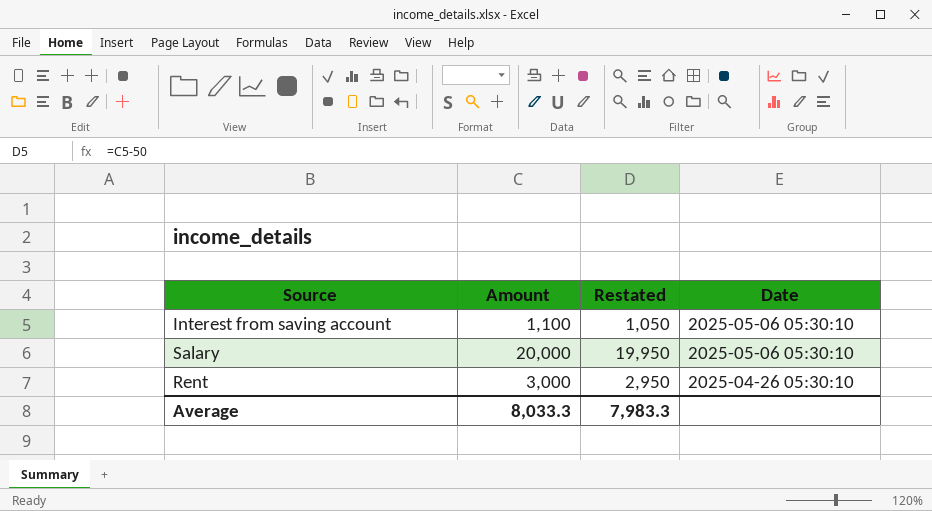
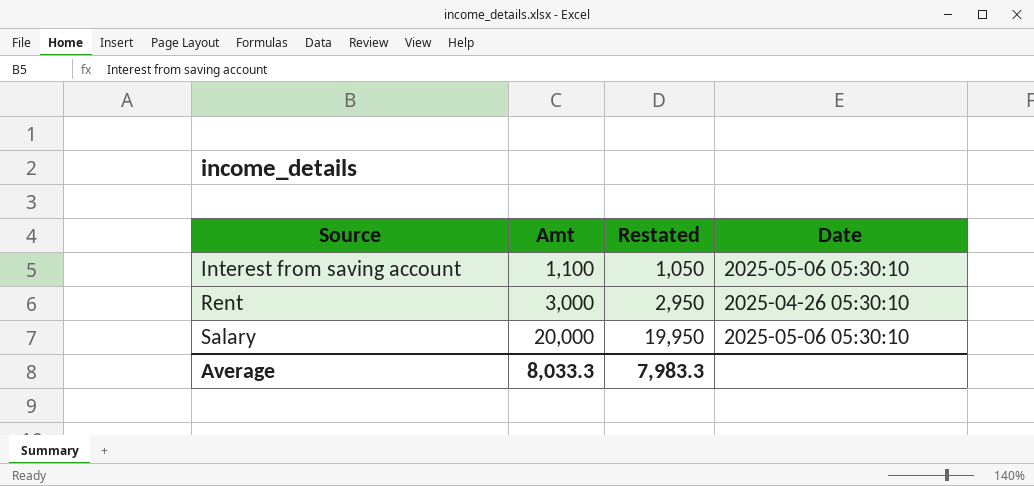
row order: Date descending -> Source ascending
column name: Amount -> Amt

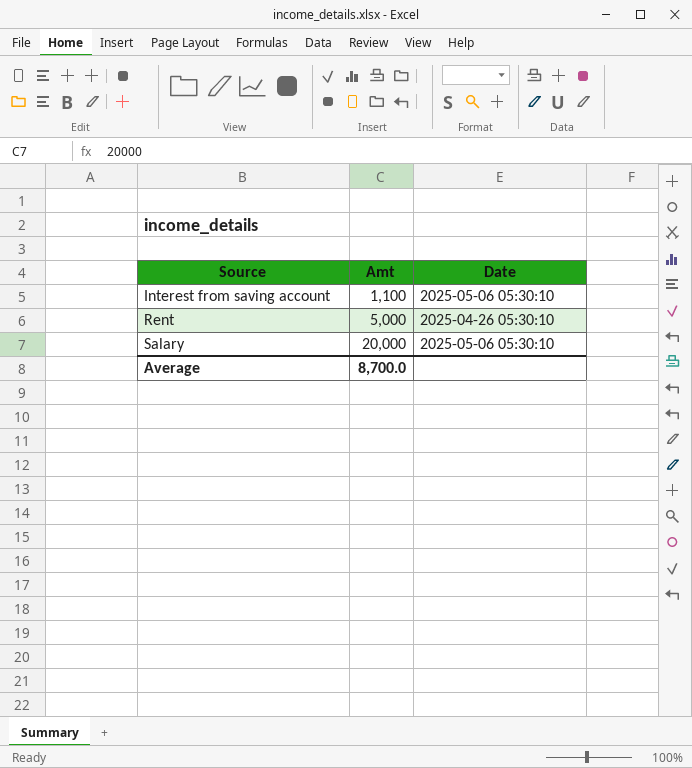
column Restated | formula: [Amt] - 50 -> none
Rent | Amt: 3,000 -> 5,000
Average | Amt: 8,033.3 -> 8,700.0

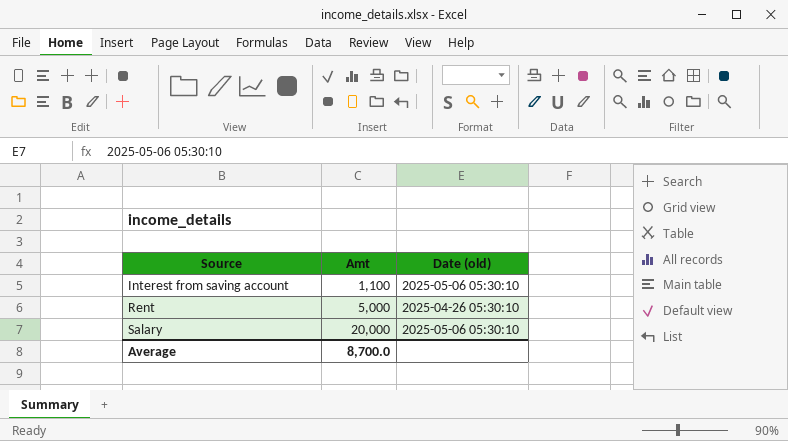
column name: Date -> Date (old)

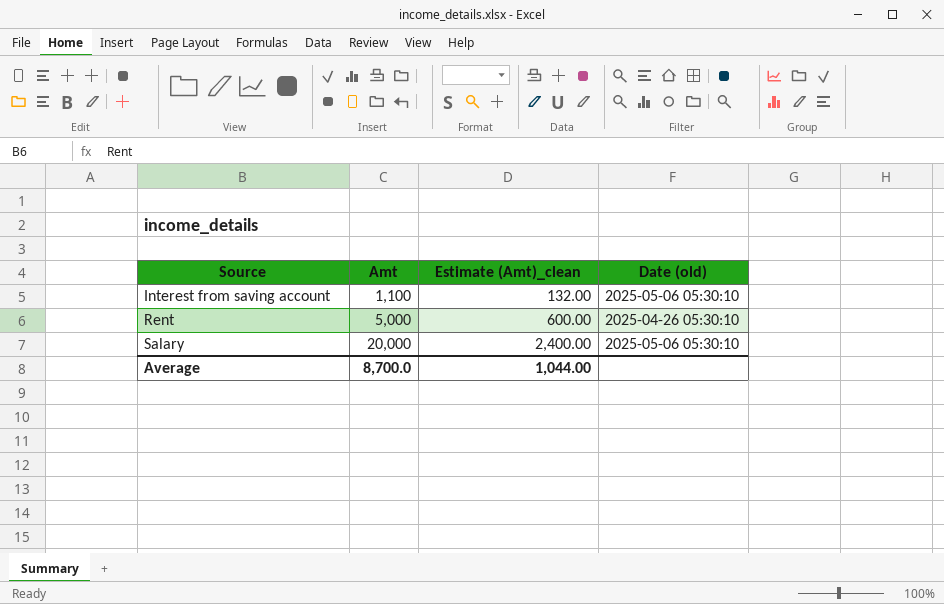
column Estimate (Amt)_clean | formula: none -> [Amt] * 0.12

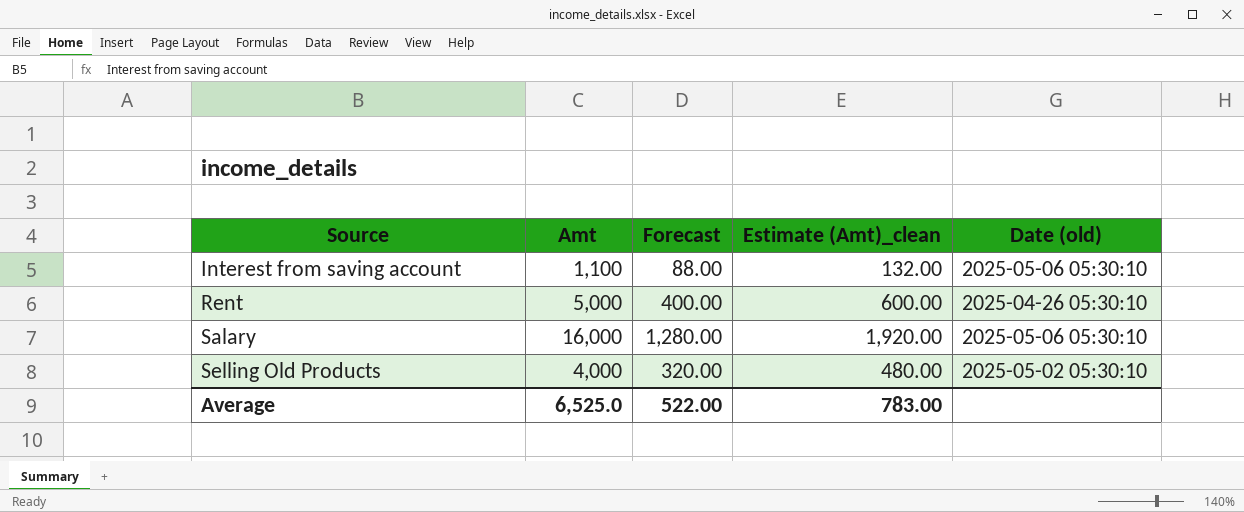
column Forecast | formula: none -> [Amt] * 0.08
Salary | Amt: 20,000 -> 16,000
Salary | Estimate (Amt)_clean: 2,400.00 -> 1,920.00
row Selling Old Products: none -> 4,000 | 320.00 | 480.00 | 2025-05-02 05:30:10
Average | Amt: 8,700.0 -> 6,525.0
Average | Estimate (Amt)_clean: 1,044.00 -> 783.00

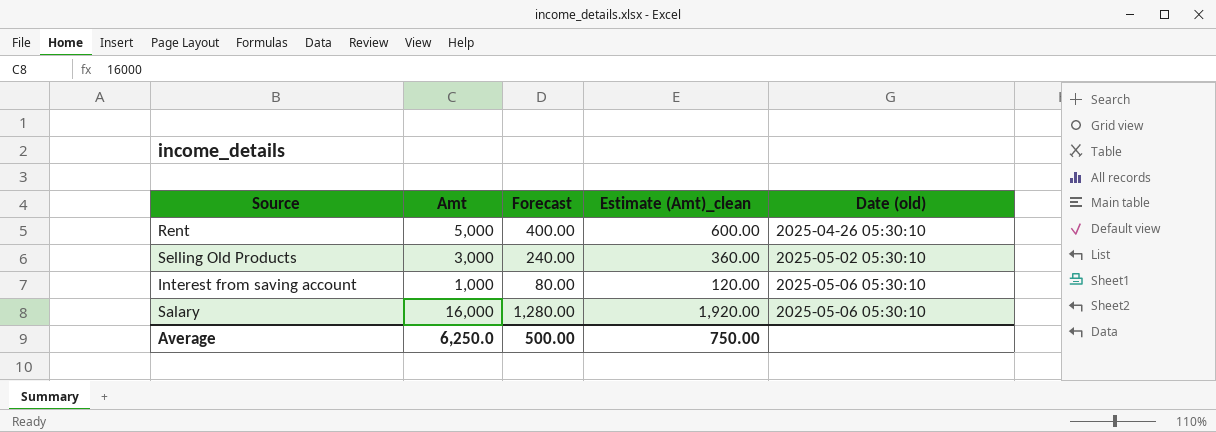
row order: Source ascending -> Date (old) ascending
Selling Old Products | Amt: 4,000 -> 3,000
Selling Old Products | Forecast: 320.00 -> 240.00
Selling Old Products | Estimate (Amt)_clean: 480.00 -> 360.00
Interest from saving account | Amt: 1,100 -> 1,000
Interest from saving account | Forecast: 88.00 -> 80.00
Interest from saving account | Estimate (Amt)_clean: 132.00 -> 120.00
Average | Amt: 6,525.0 -> 6,250.0
Average | Forecast: 522.00 -> 500.00
Average | Estimate (Amt)_clean: 783.00 -> 750.00

